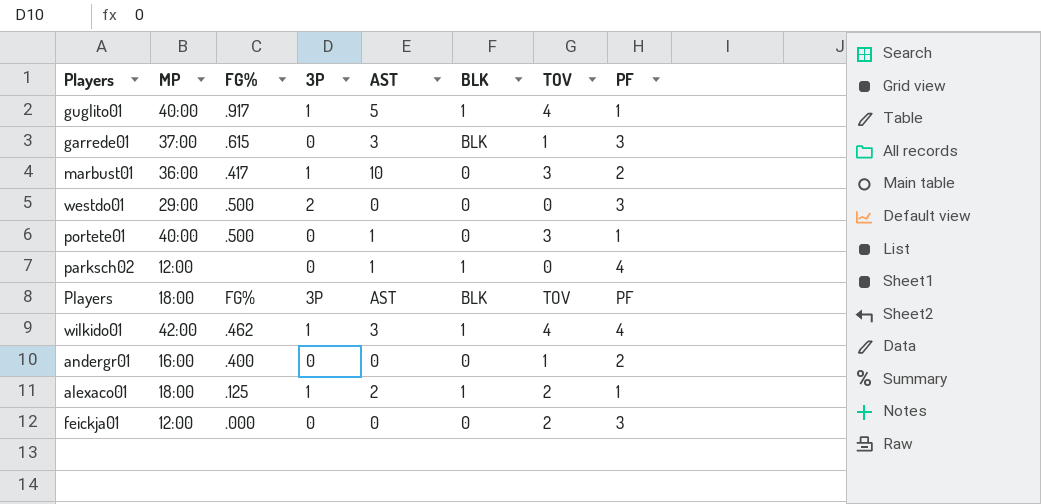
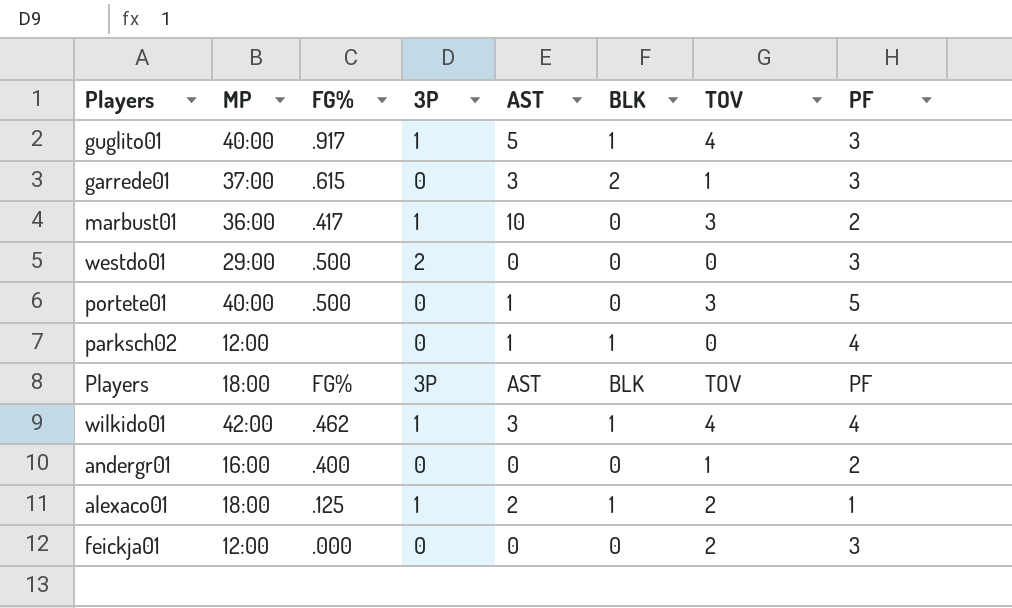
guglito01 | PF: 1 -> 3
garrede01 | BLK: BLK -> 2
portete01 | PF: 1 -> 5

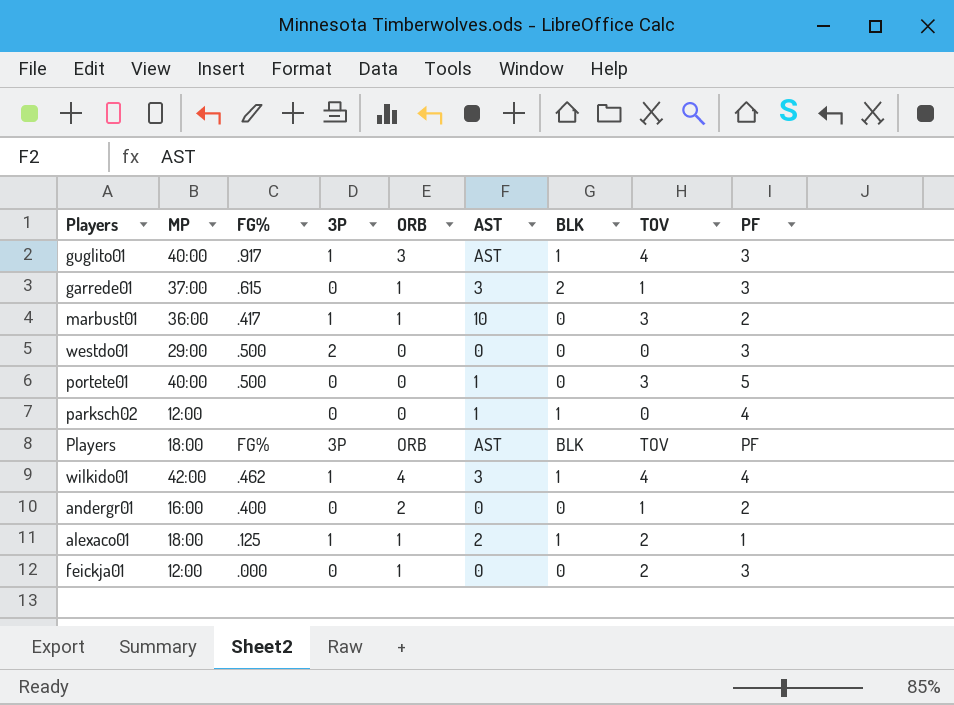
column ORB | position: none -> 5
guglito01 | AST: 5 -> AST

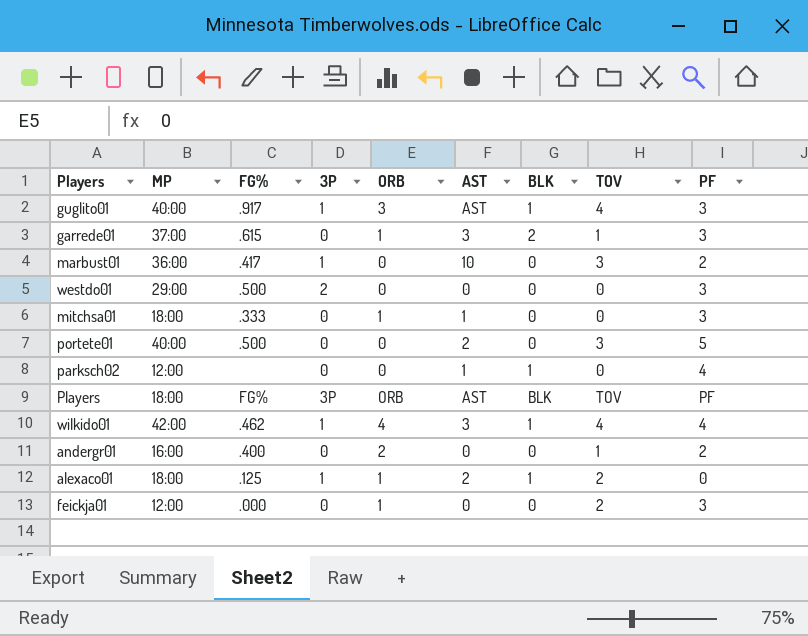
marbust01 | ORB: 1 -> 0
row mitchsa01: none -> 18:00 | .333 | 0 | 1 | 1 | 0 | 0 | 3
portete01 | AST: 1 -> 2
alexaco01 | PF: 1 -> 0

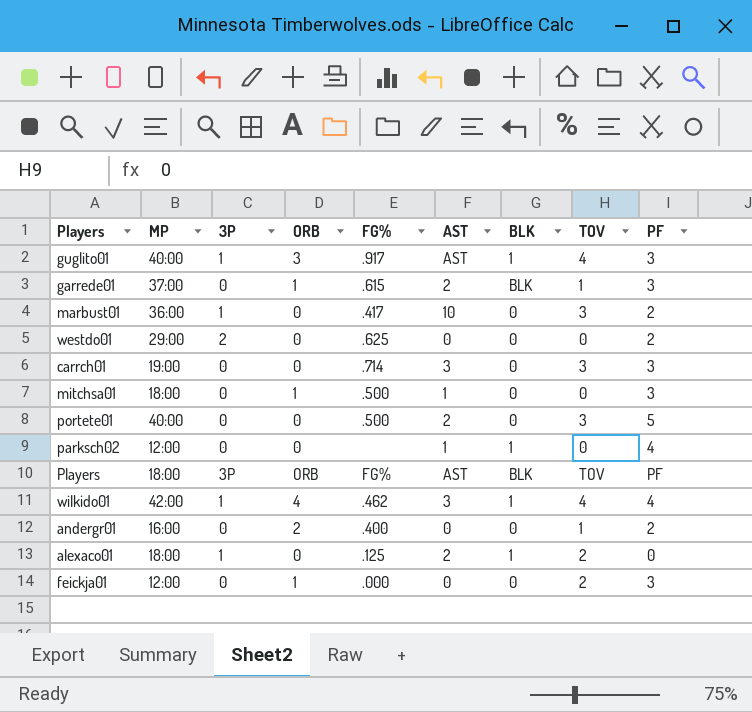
column FG% | position: 3 -> 5
garrede01 | AST: 3 -> 2
garrede01 | BLK: 2 -> BLK
westdo01 | FG%: .500 -> .625
westdo01 | PF: 3 -> 2
row carrch01: none -> 19:00 | 0 | 0 | .714 | 3 | 0 | 3 | 3
mitchsa01 | FG%: .333 -> .500
alexaco01 | ORB: 1 -> 0

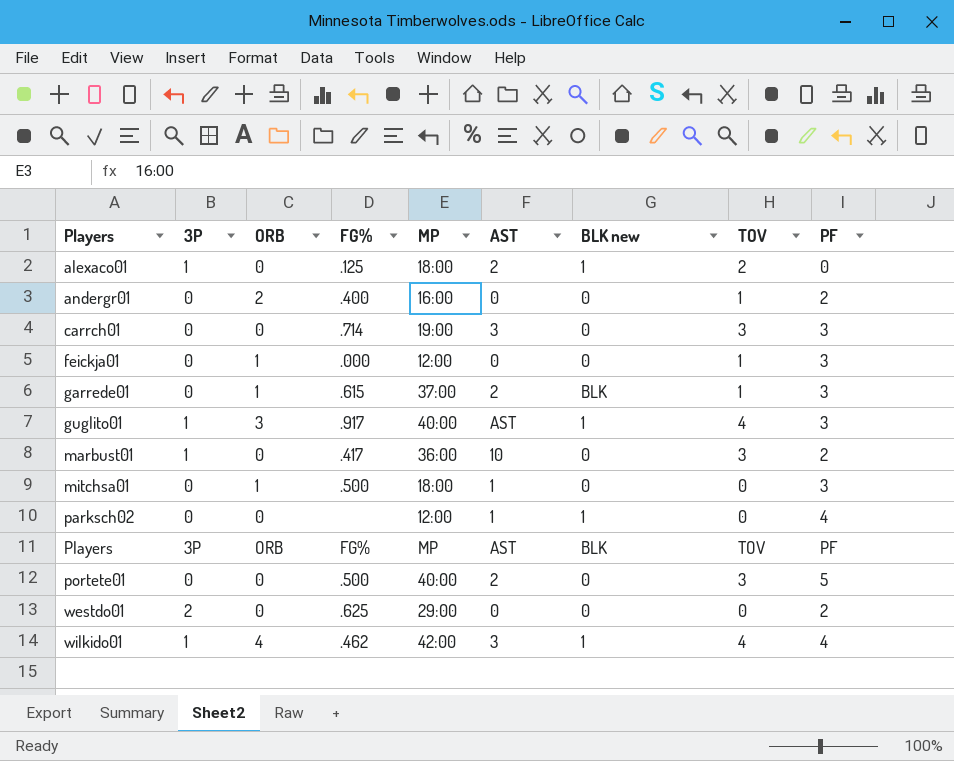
row order: none -> Players ascending
column MP | position: 2 -> 5
column name: BLK -> BLK new
feickja01 | TOV: 2 -> 1
Players | MP: 18:00 -> MP

